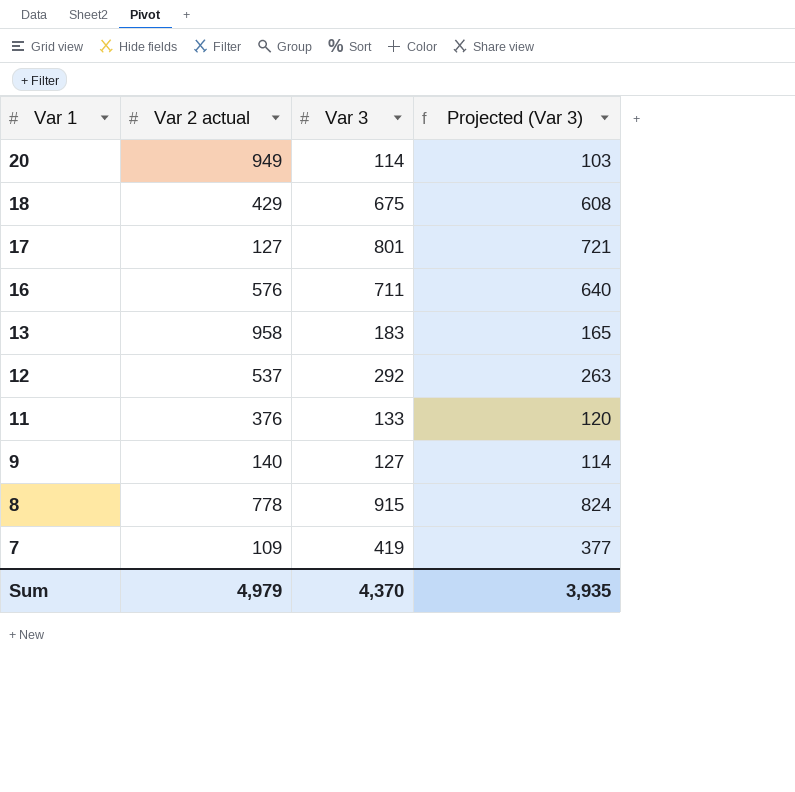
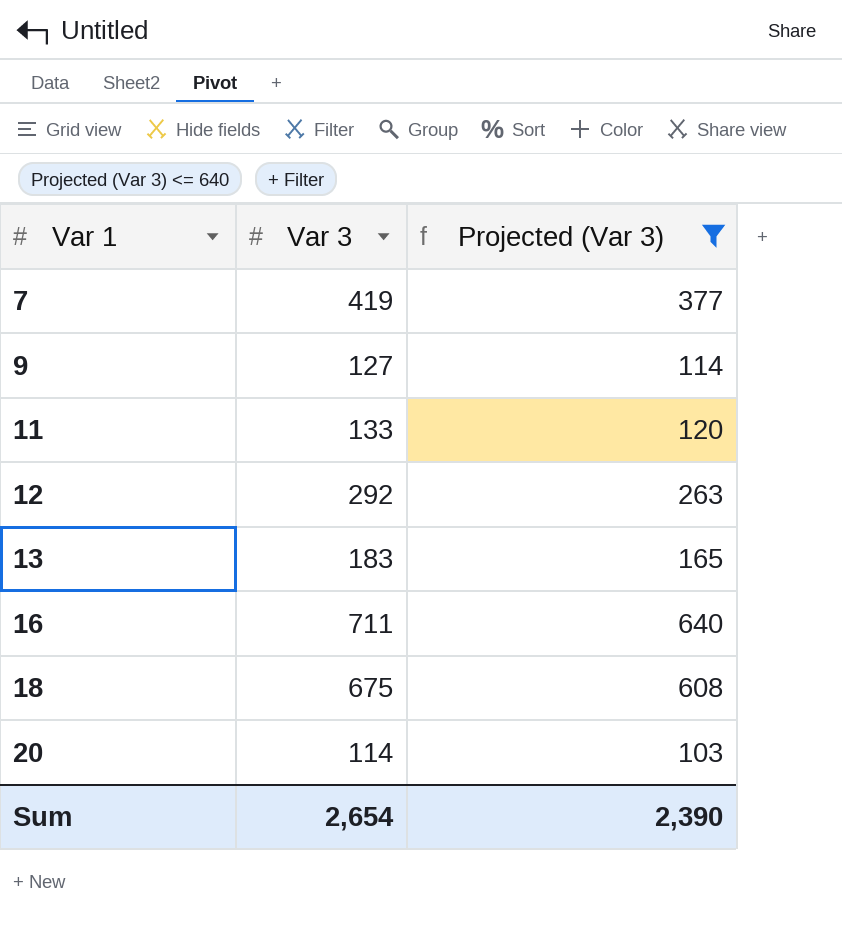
filter: none -> Projected (Var 3) <= 640
row order: Var 1 descending -> Var 1 ascending
column Var 2 actual | position: 2 -> none
Sum | Var 3: 4,370 -> 2,654
Sum | Projected (Var 3): 3,935 -> 2,390

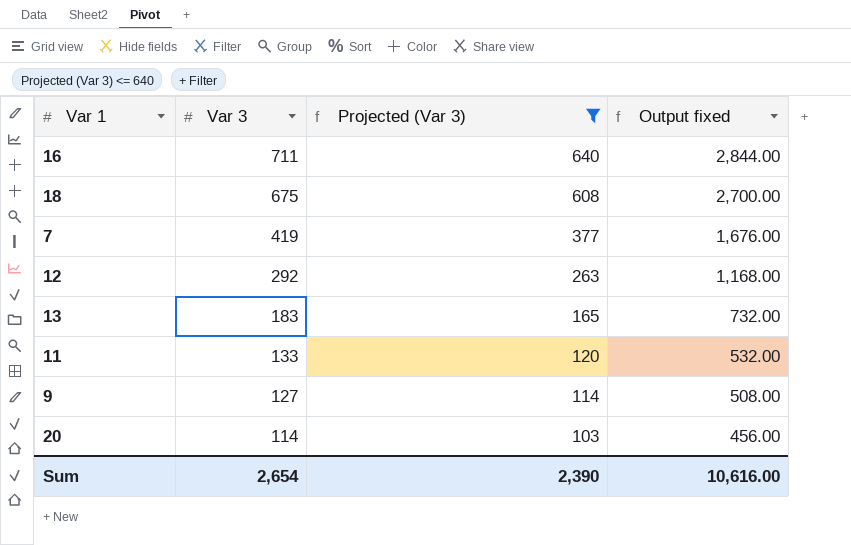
row order: Var 1 ascending -> Var 3 descending
column Output fixed | formula: none -> [Var 3] * 4

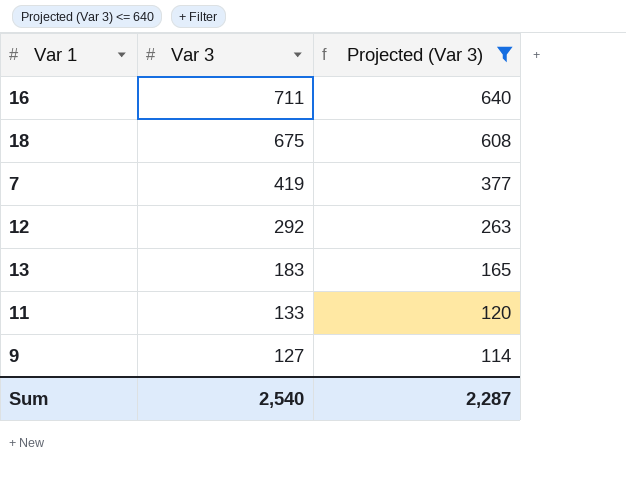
column Output fixed | formula: [Var 3] * 4 -> none
row 20: 114 | 103 | 456.00 -> none
Sum | Var 3: 2,654 -> 2,540
Sum | Projected (Var 3): 2,390 -> 2,287

